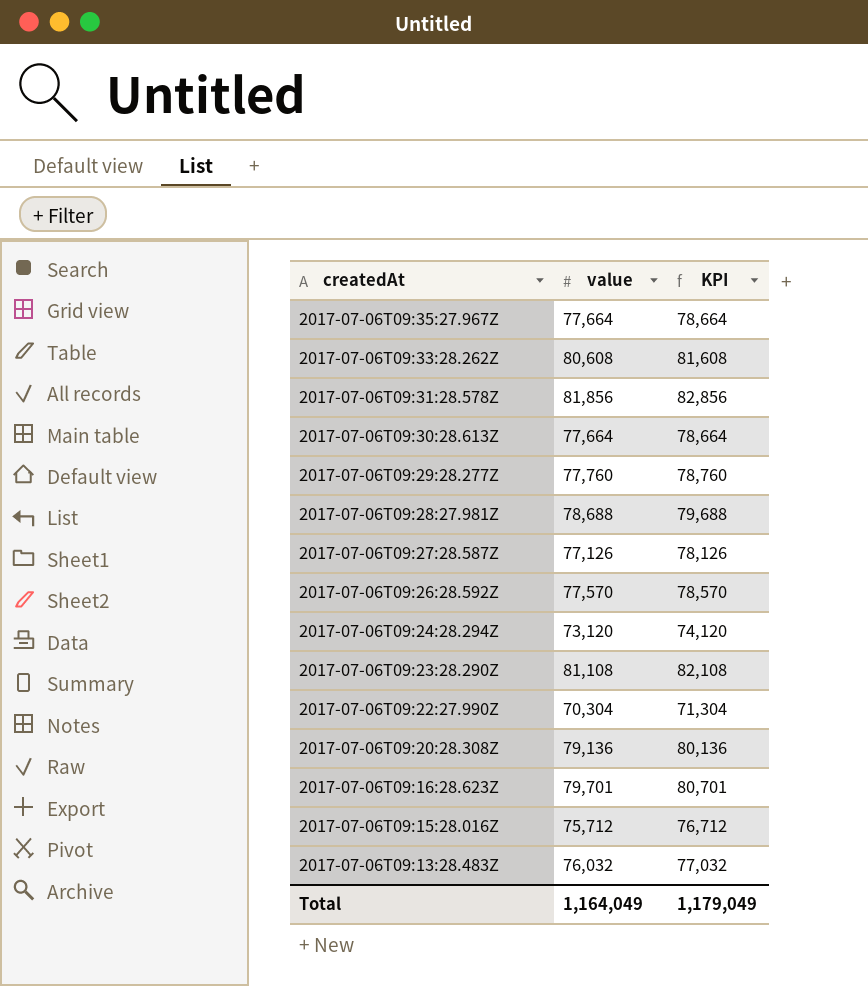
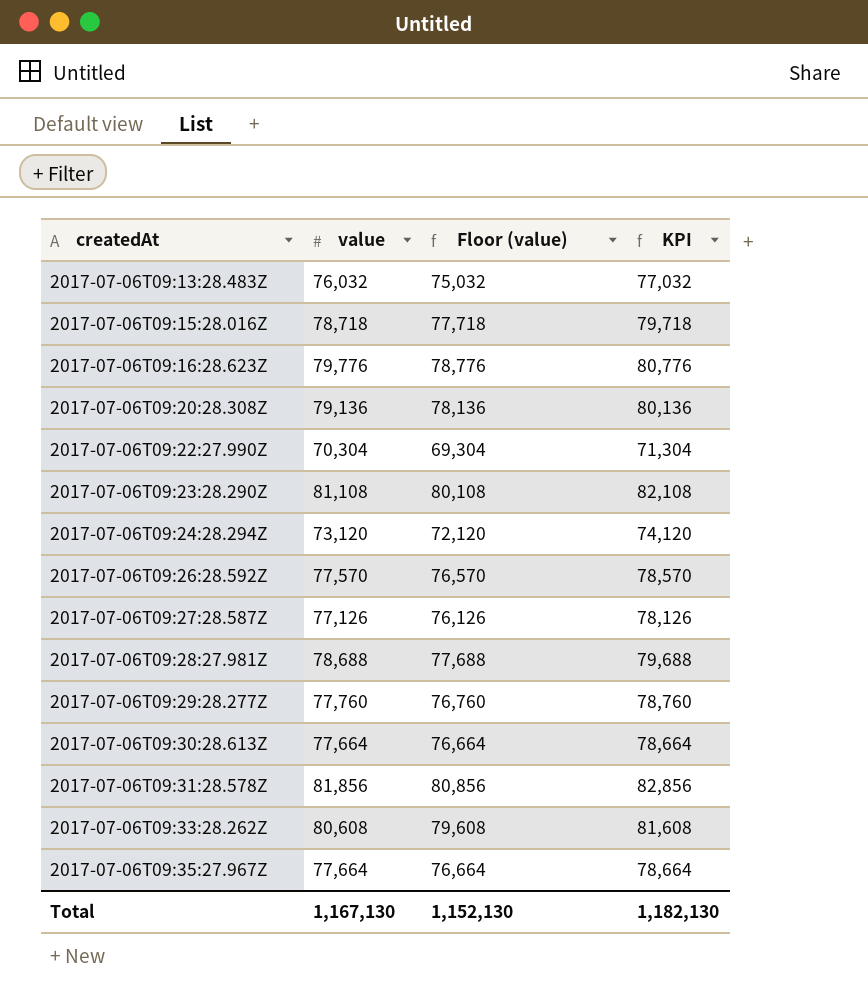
row order: createdAt descending -> createdAt ascending
column Floor (value) | formula: none -> [value] - 1000
2017-07-06T09:15:28.016Z | value: 75,712 -> 78,718
2017-07-06T09:15:28.016Z | KPI: 76,712 -> 79,718
2017-07-06T09:16:28.623Z | value: 79,701 -> 79,776
2017-07-06T09:16:28.623Z | KPI: 80,701 -> 80,776
Total | value: 1,164,049 -> 1,167,130
Total | KPI: 1,179,049 -> 1,182,130

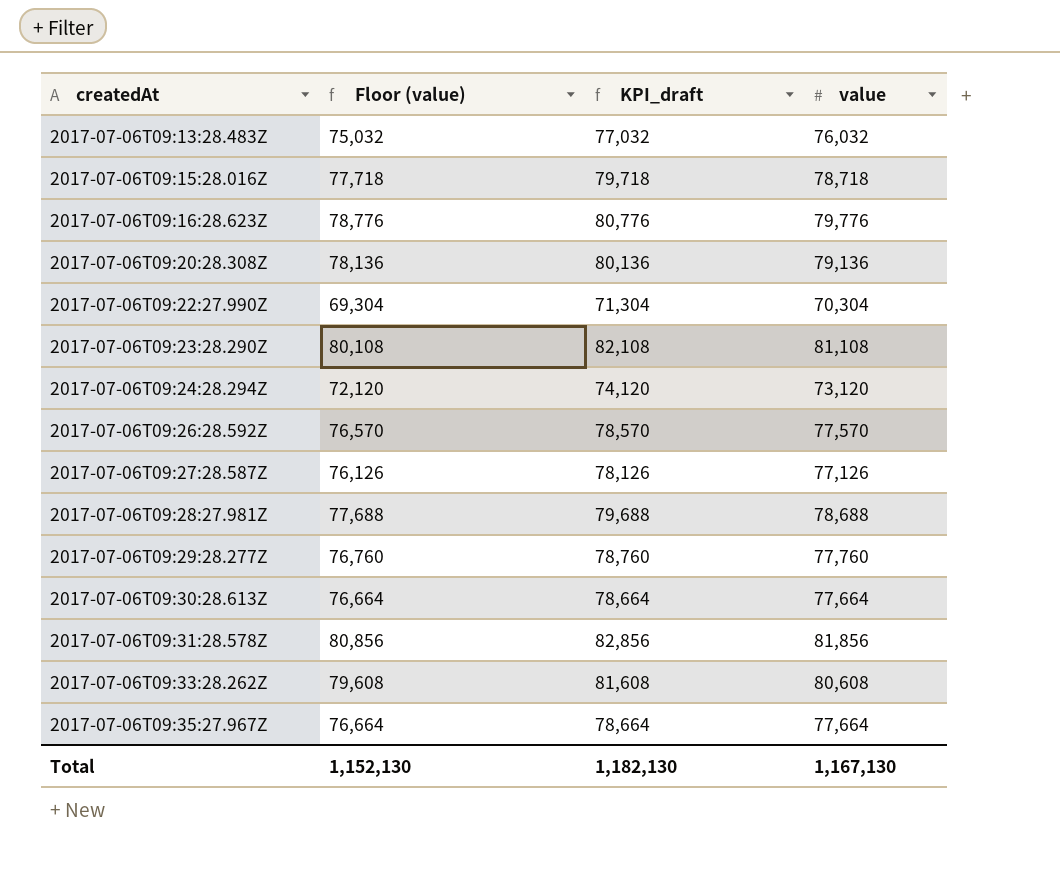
column name: KPI -> KPI_draft
column value | position: 2 -> 4

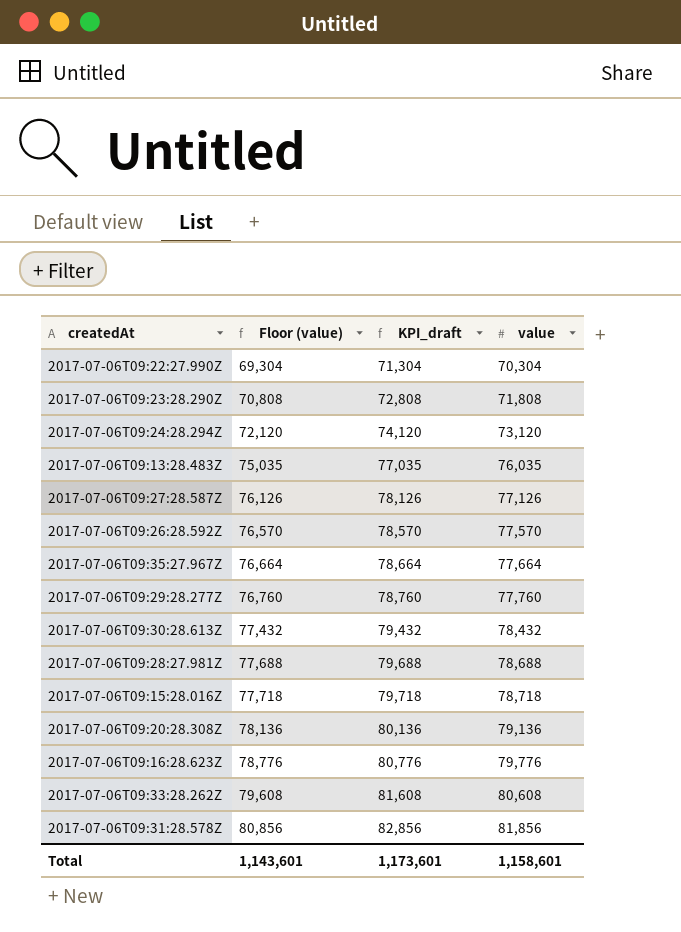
row order: createdAt ascending -> Floor (value) ascending
2017-07-06T09:23:28.290Z | Floor (value): 80,108 -> 70,808
2017-07-06T09:23:28.290Z | KPI_draft: 82,108 -> 72,808
2017-07-06T09:23:28.290Z | value: 81,108 -> 71,808
2017-07-06T09:13:28.483Z | Floor (value): 75,032 -> 75,035
2017-07-06T09:13:28.483Z | KPI_draft: 77,032 -> 77,035
2017-07-06T09:13:28.483Z | value: 76,032 -> 76,035
2017-07-06T09:30:28.613Z | Floor (value): 76,664 -> 77,432
2017-07-06T09:30:28.613Z | KPI_draft: 78,664 -> 79,432
2017-07-06T09:30:28.613Z | value: 77,664 -> 78,432
Total | Floor (value): 1,152,130 -> 1,143,601
Total | KPI_draft: 1,182,130 -> 1,173,601
Total | value: 1,167,130 -> 1,158,601

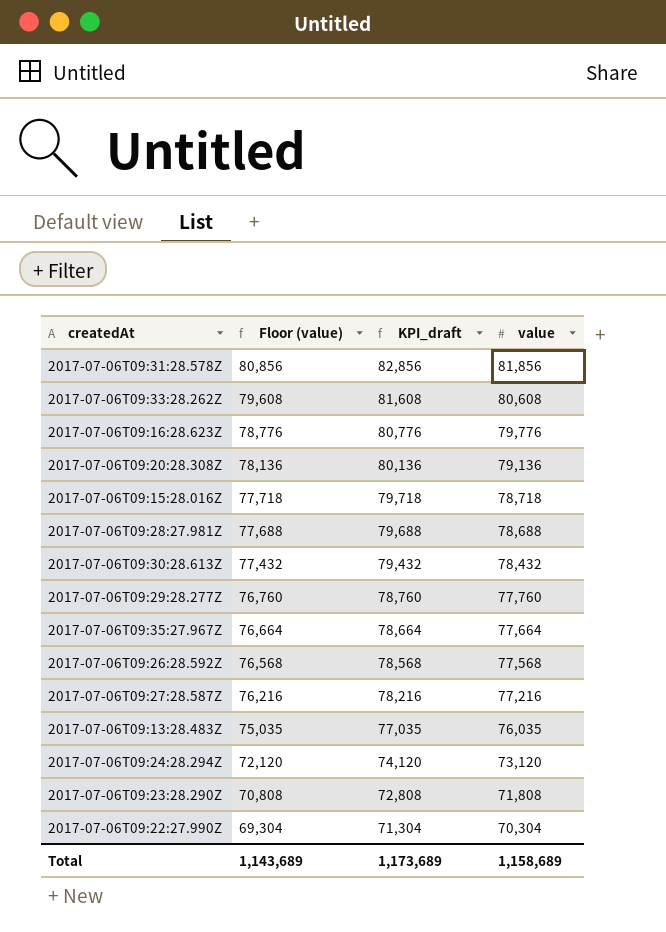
row order: Floor (value) ascending -> Floor (value) descending
2017-07-06T09:26:28.592Z | Floor (value): 76,570 -> 76,568
2017-07-06T09:26:28.592Z | KPI_draft: 78,570 -> 78,568
2017-07-06T09:26:28.592Z | value: 77,570 -> 77,568
2017-07-06T09:27:28.587Z | Floor (value): 76,126 -> 76,216
2017-07-06T09:27:28.587Z | KPI_draft: 78,126 -> 78,216
2017-07-06T09:27:28.587Z | value: 77,126 -> 77,216
Total | Floor (value): 1,143,601 -> 1,143,689
Total | KPI_draft: 1,173,601 -> 1,173,689
Total | value: 1,158,601 -> 1,158,689

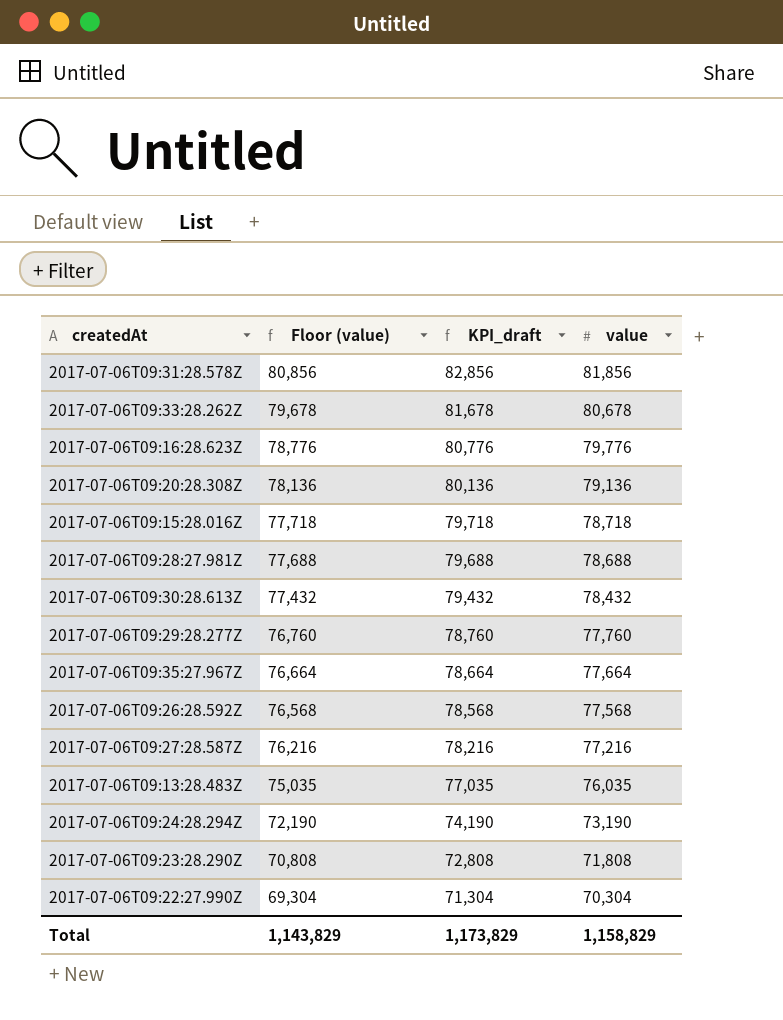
2017-07-06T09:33:28.262Z | Floor (value): 79,608 -> 79,678
2017-07-06T09:33:28.262Z | KPI_draft: 81,608 -> 81,678
2017-07-06T09:33:28.262Z | value: 80,608 -> 80,678
2017-07-06T09:24:28.294Z | Floor (value): 72,120 -> 72,190
2017-07-06T09:24:28.294Z | KPI_draft: 74,120 -> 74,190
2017-07-06T09:24:28.294Z | value: 73,120 -> 73,190
Total | Floor (value): 1,143,689 -> 1,143,829
Total | KPI_draft: 1,173,689 -> 1,173,829
Total | value: 1,158,689 -> 1,158,829

